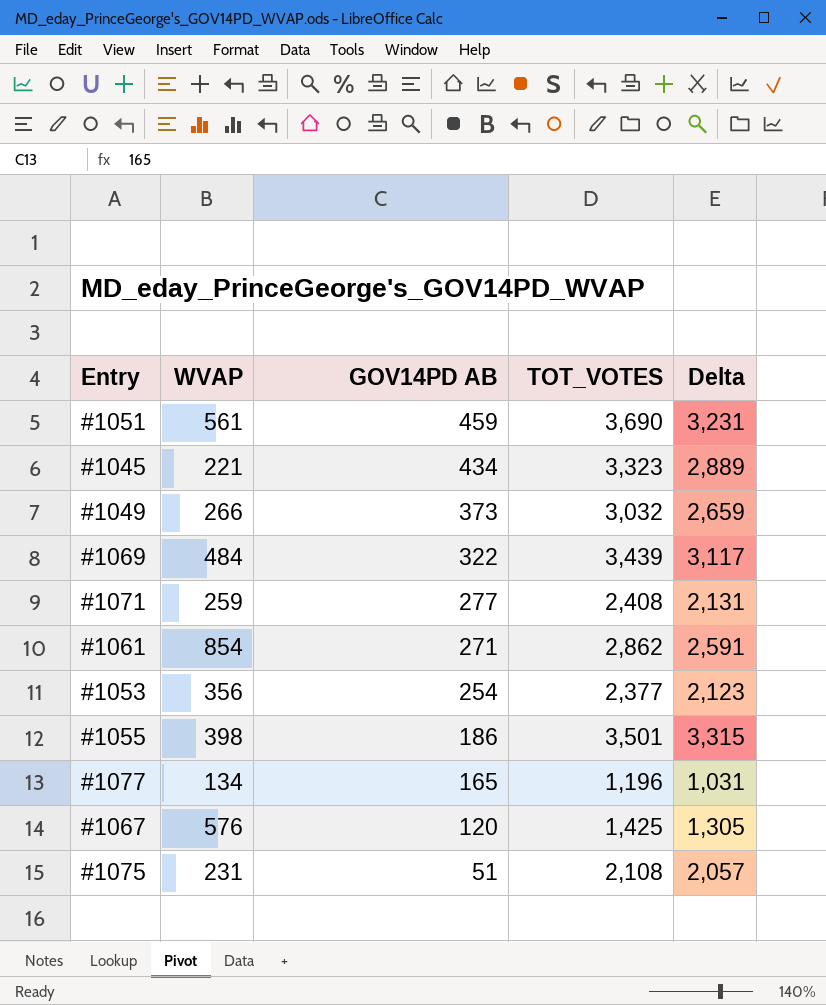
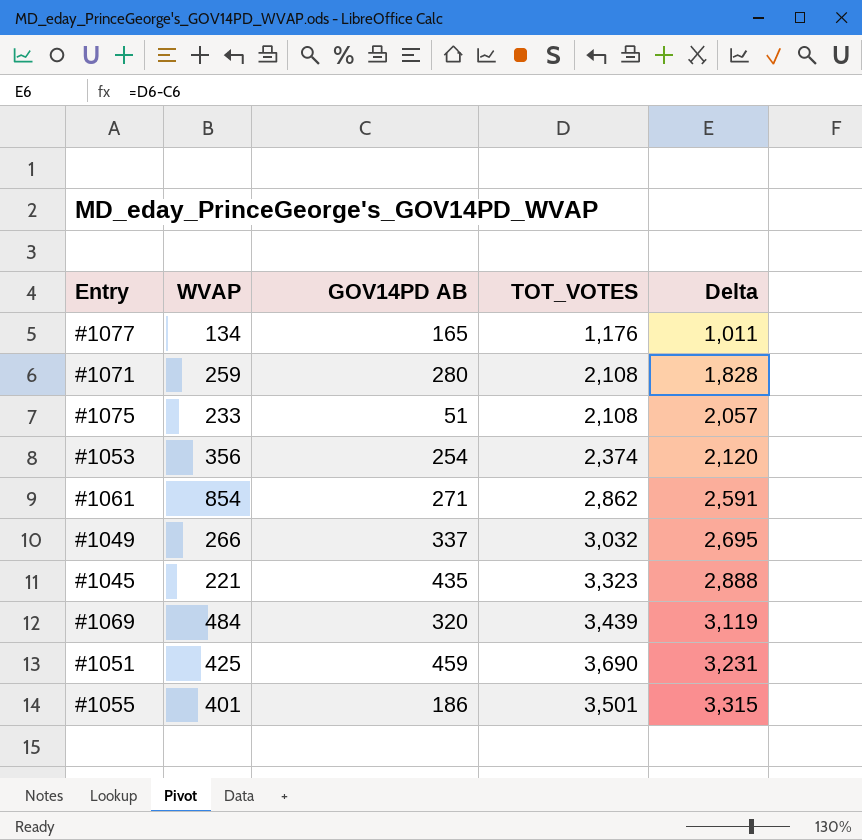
row order: GOV14PD AB descending -> Delta ascending
row #1067: 576 | 120 | 1,425 | 1,305 -> none
#1077 | TOT_VOTES: 1,196 -> 1,176
#1077 | Delta: 1,031 -> 1,011
#1071 | GOV14PD AB: 277 -> 280
#1071 | TOT_VOTES: 2,408 -> 2,108
#1071 | Delta: 2,131 -> 1,828
#1075 | WVAP: 231 -> 233
#1053 | TOT_VOTES: 2,377 -> 2,374
#1053 | Delta: 2,123 -> 2,120
#1049 | GOV14PD AB: 373 -> 337
#1049 | Delta: 2,659 -> 2,695
#1045 | GOV14PD AB: 434 -> 435
#1045 | Delta: 2,889 -> 2,888
#1069 | GOV14PD AB: 322 -> 320
#1069 | Delta: 3,117 -> 3,119
#1051 | WVAP: 561 -> 425
#1055 | WVAP: 398 -> 401

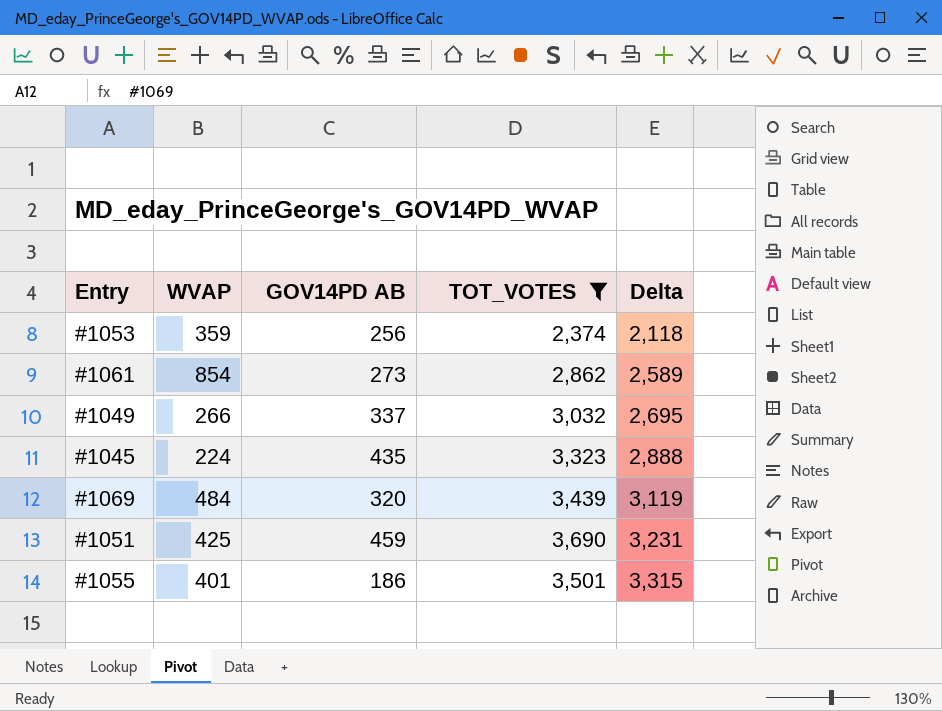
filter: none -> TOT_VOTES >= 2,374
#1053 | WVAP: 356 -> 359
#1053 | GOV14PD AB: 254 -> 256
#1053 | Delta: 2,120 -> 2,118
#1061 | GOV14PD AB: 271 -> 273
#1061 | Delta: 2,591 -> 2,589
#1045 | WVAP: 221 -> 224

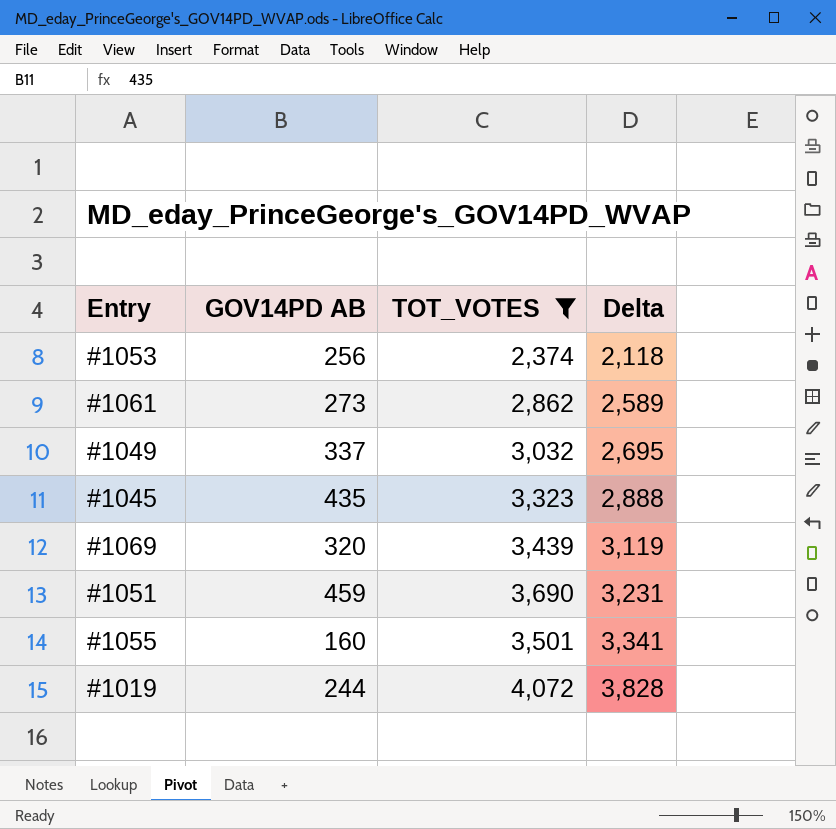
column WVAP | position: 2 -> none
#1055 | GOV14PD AB: 186 -> 160
#1055 | Delta: 3,315 -> 3,341
row #1019: none -> 244 | 4,072 | 3,828

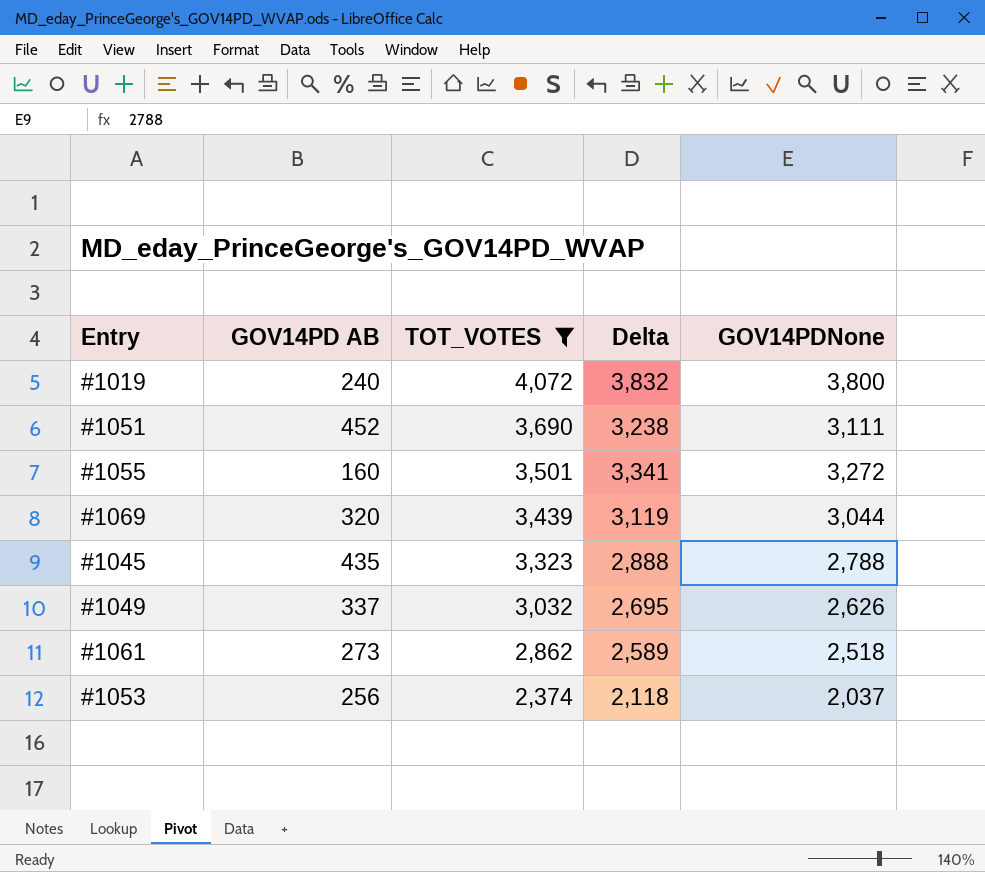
row order: Delta ascending -> TOT_VOTES descending
column GOV14PDNone | position: none -> 5
#1019 | GOV14PD AB: 244 -> 240
#1019 | Delta: 3,828 -> 3,832
#1051 | GOV14PD AB: 459 -> 452
#1051 | Delta: 3,231 -> 3,238

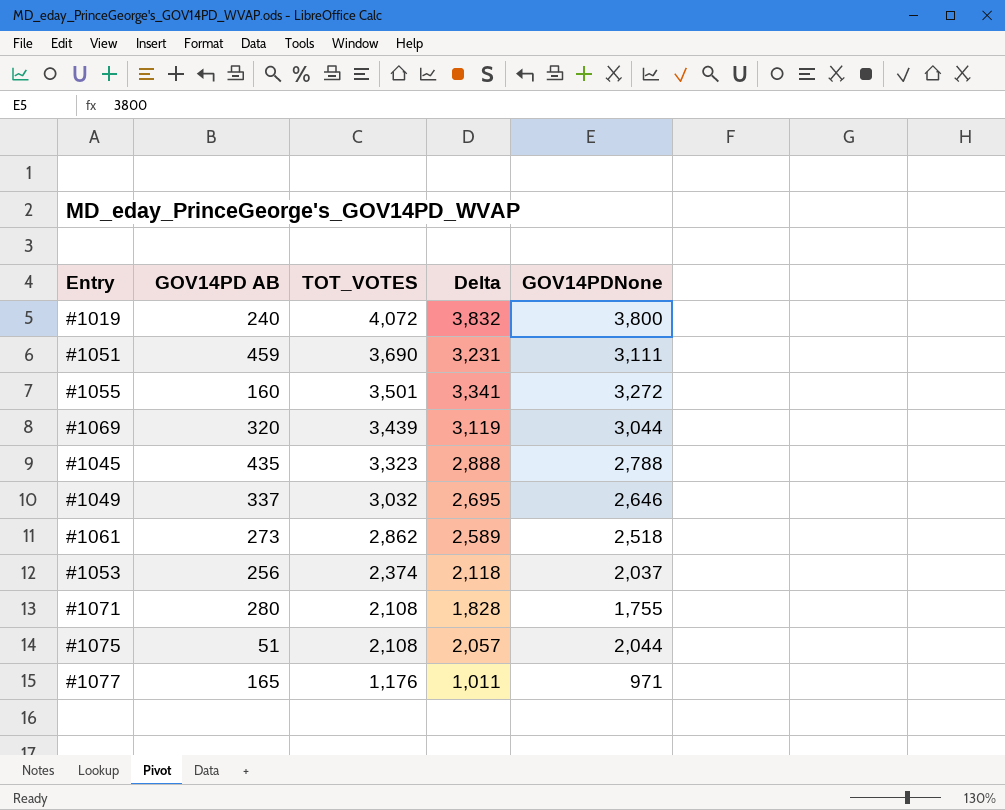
filter: TOT_VOTES >= 2,374 -> none
#1051 | GOV14PD AB: 452 -> 459
#1051 | Delta: 3,238 -> 3,231
#1049 | GOV14PDNone: 2,626 -> 2,646

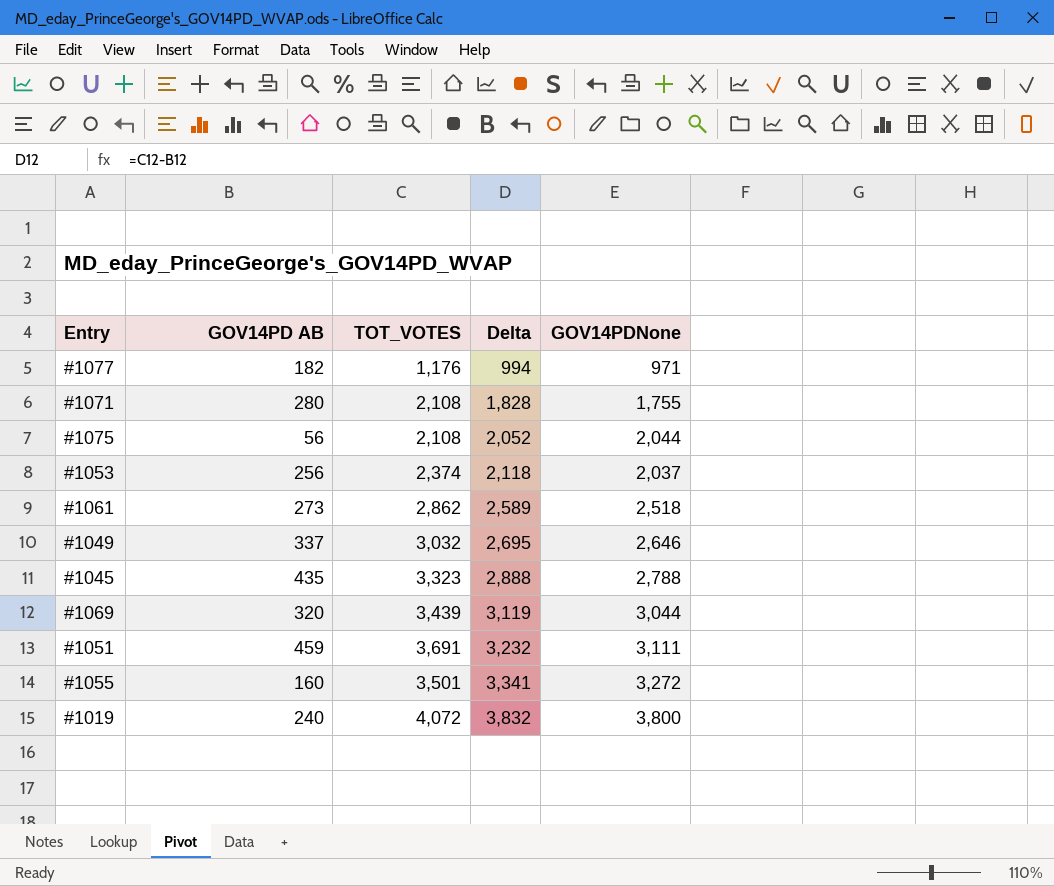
row order: TOT_VOTES descending -> Delta ascending
#1077 | GOV14PD AB: 165 -> 182
#1077 | Delta: 1,011 -> 994
#1075 | GOV14PD AB: 51 -> 56
#1075 | Delta: 2,057 -> 2,052
#1051 | TOT_VOTES: 3,690 -> 3,691
#1051 | Delta: 3,231 -> 3,232

